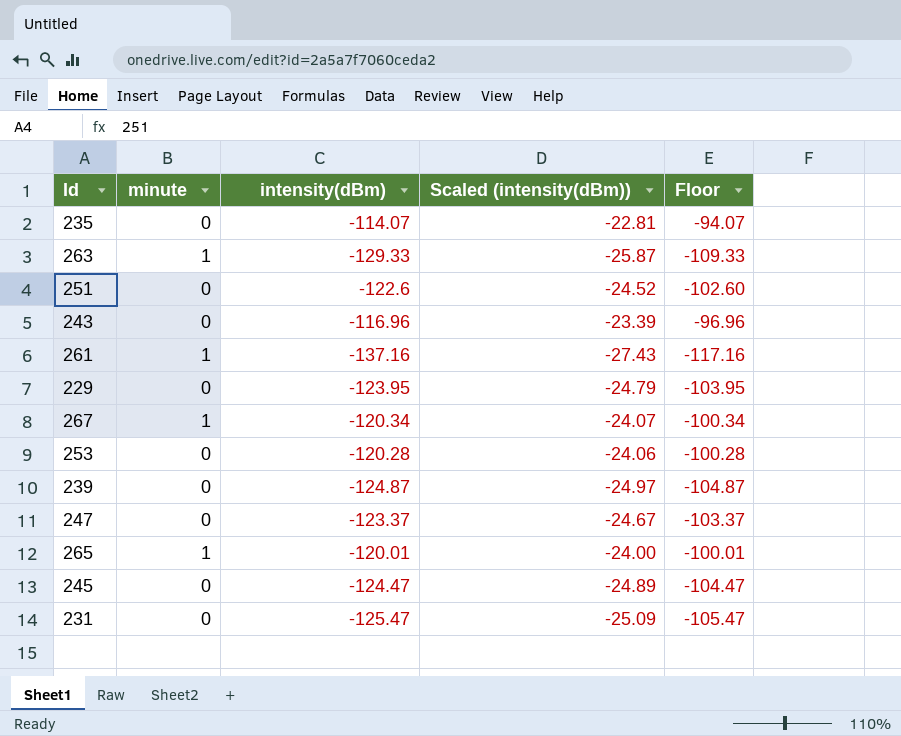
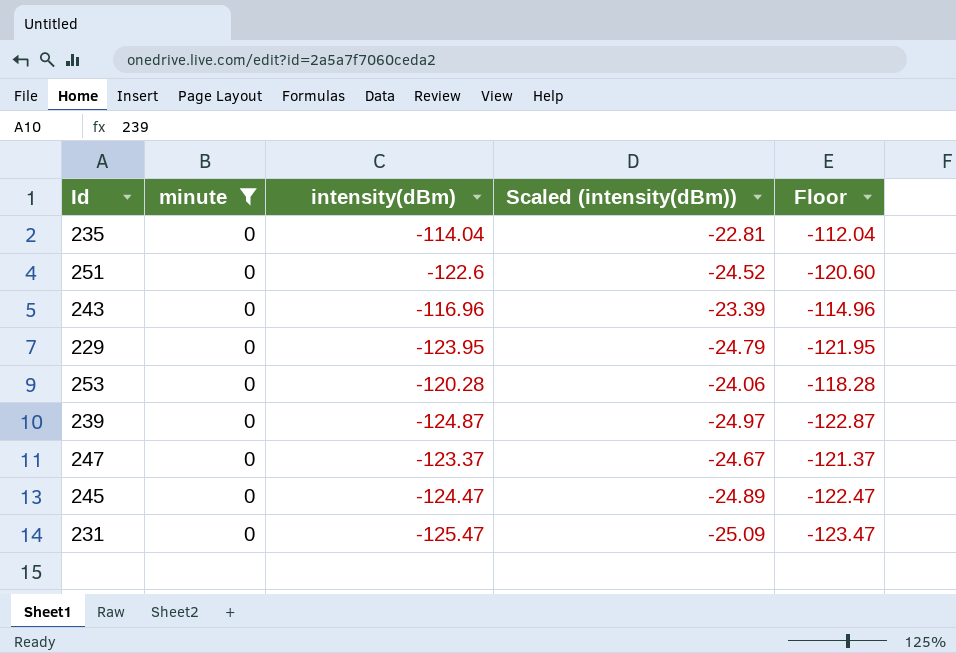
filter: none -> minute = 0
column Floor | formula: [intensity(dBm)] + 20 -> [intensity(dBm)] + 2
235 | intensity(dBm): -114.07 -> -114.04

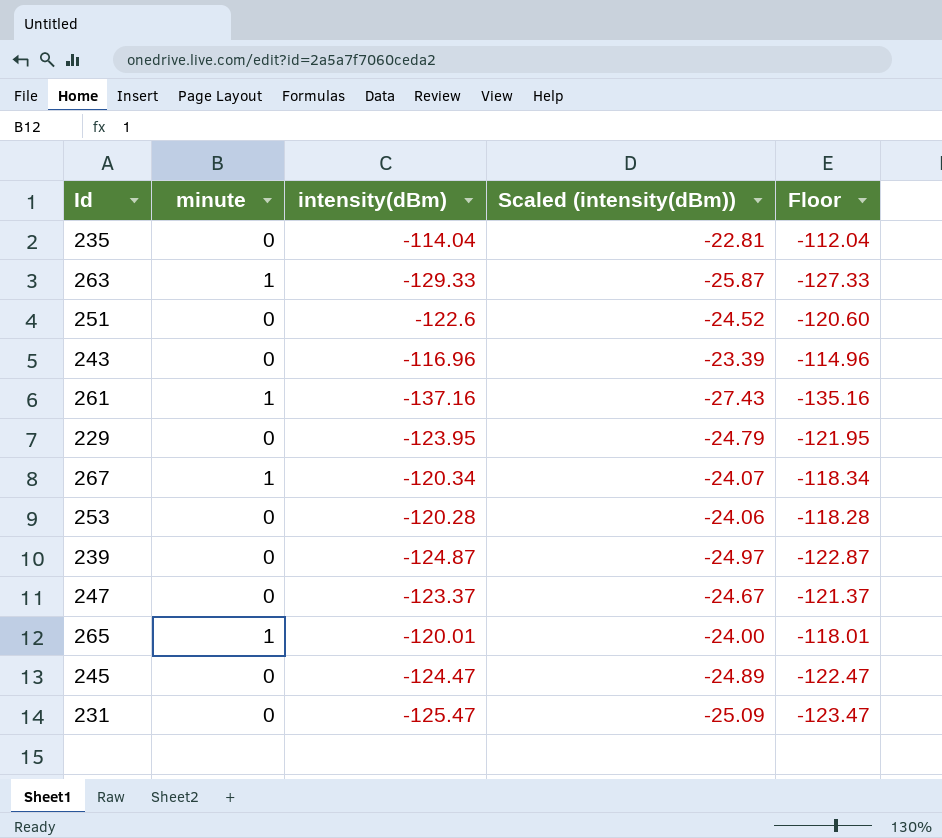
filter: minute = 0 -> none

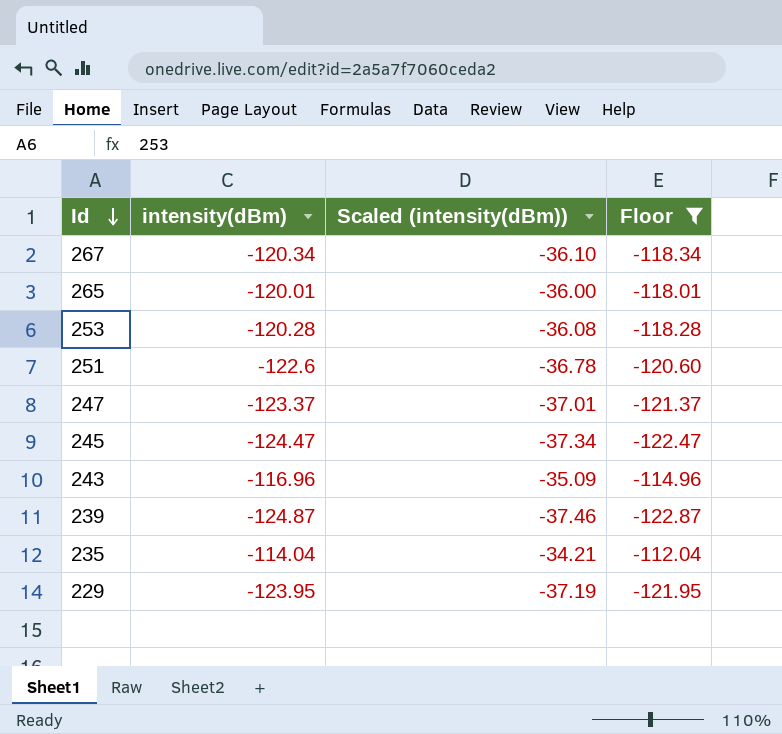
filter: none -> Floor >= -122.87
row order: none -> Id descending
column minute | position: 2 -> none
column Scaled (intensity(dBm)) | formula: [intensity(dBm)] * 0.2 -> [intensity(dBm)] * 0.3

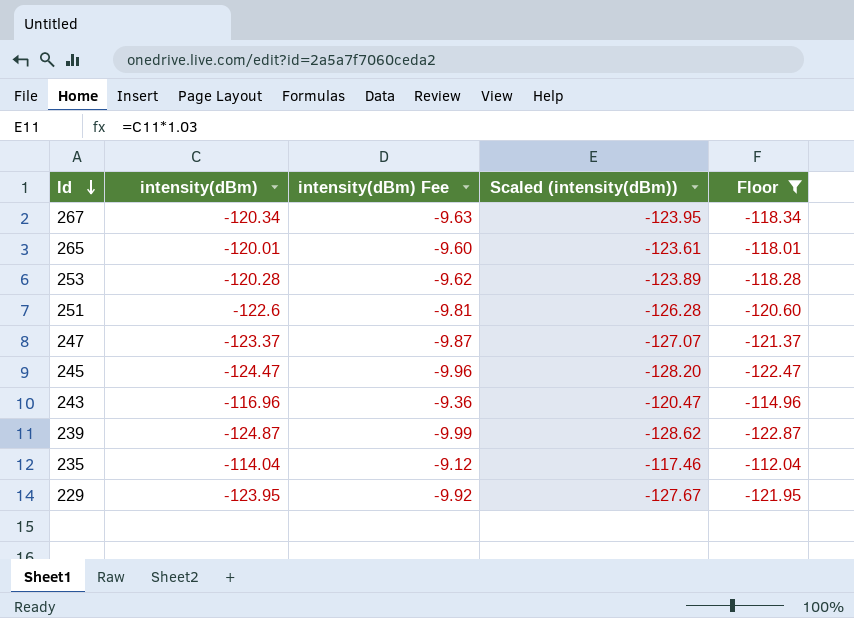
column intensity(dBm) Fee | formula: none -> [intensity(dBm)] * 0.08
column Scaled (intensity(dBm)) | formula: [intensity(dBm)] * 0.3 -> [intensity(dBm)] * 1.03

